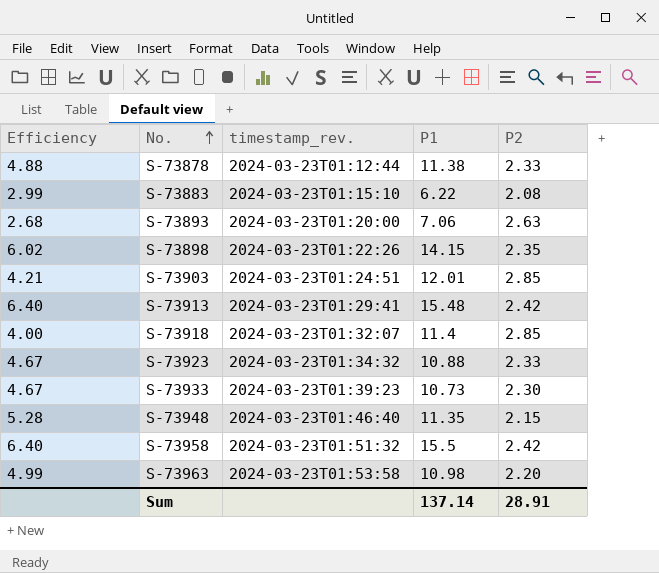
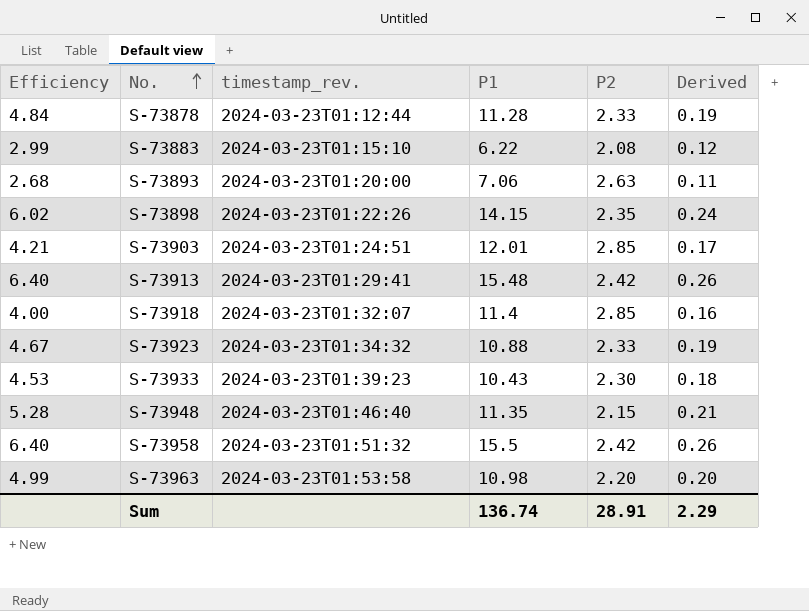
column Derived | formula: none -> [Efficiency] * 0.04
S-73878 | Efficiency: 4.88 -> 4.84
S-73878 | P1: 11.38 -> 11.28
S-73933 | Efficiency: 4.67 -> 4.53
S-73933 | P1: 10.73 -> 10.43
Sum | P1: 137.14 -> 136.74

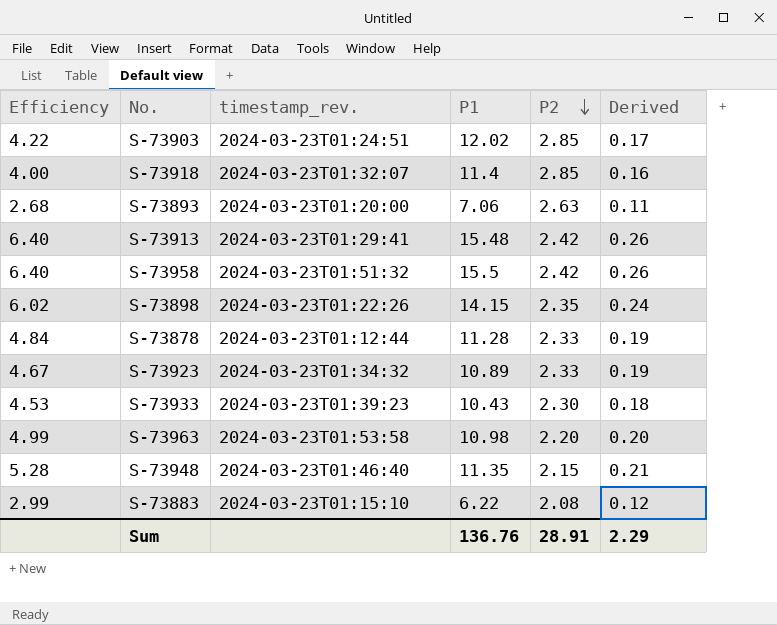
row order: No. ascending -> P2 descending
S-73903 | Efficiency: 4.21 -> 4.22
S-73903 | P1: 12.01 -> 12.02
S-73923 | P1: 10.88 -> 10.89
Sum | P1: 136.74 -> 136.76

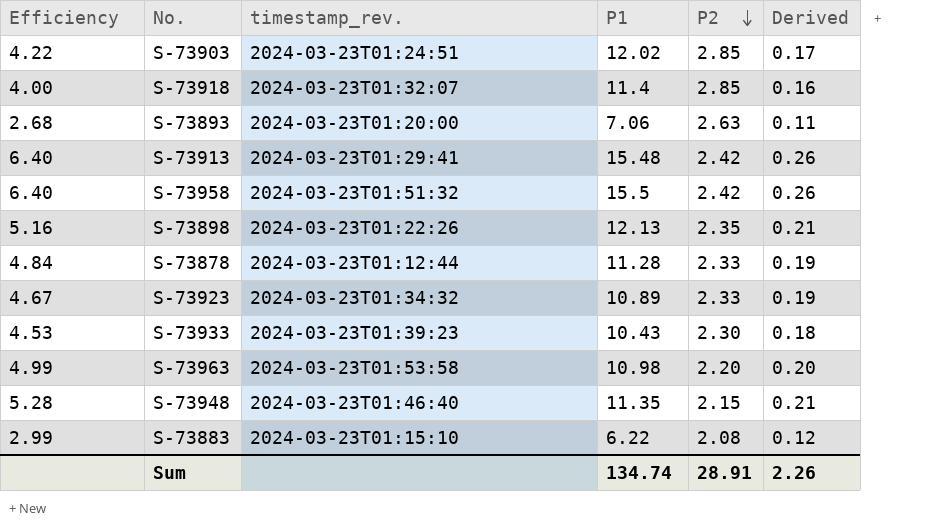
S-73898 | Efficiency: 6.02 -> 5.16
S-73898 | P1: 14.15 -> 12.13
S-73898 | Derived: 0.24 -> 0.21
Sum | P1: 136.76 -> 134.74
Sum | Derived: 2.29 -> 2.26

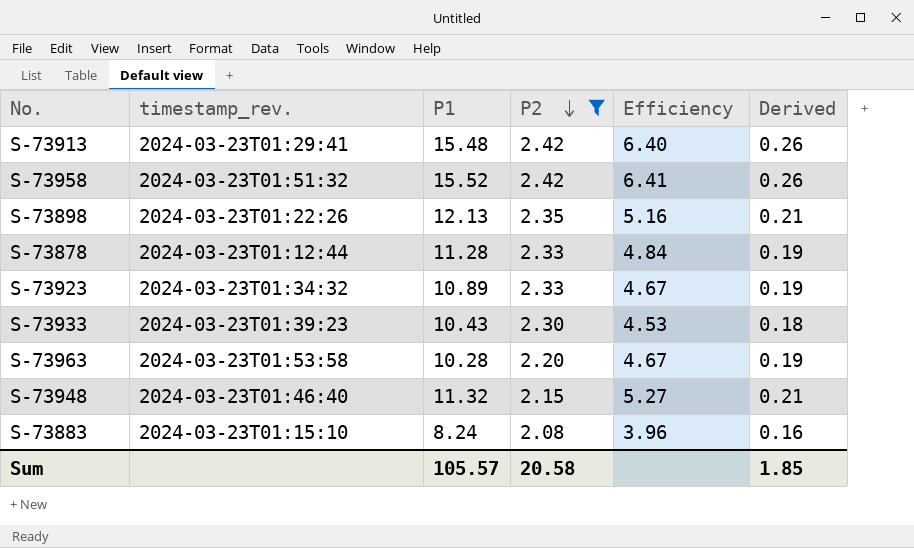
filter: none -> P2 <= 2.42
column Efficiency | position: 1 -> 5
S-73958 | P1: 15.5 -> 15.52
S-73958 | Efficiency: 6.40 -> 6.41
S-73963 | P1: 10.98 -> 10.28
S-73963 | Efficiency: 4.99 -> 4.67
S-73963 | Derived: 0.20 -> 0.19
S-73948 | P1: 11.35 -> 11.32
S-73948 | Efficiency: 5.28 -> 5.27
S-73883 | P1: 6.22 -> 8.24
S-73883 | Efficiency: 2.99 -> 3.96
S-73883 | Derived: 0.12 -> 0.16
Sum | P1: 134.74 -> 105.57
Sum | P2: 28.91 -> 20.58
Sum | Derived: 2.26 -> 1.85

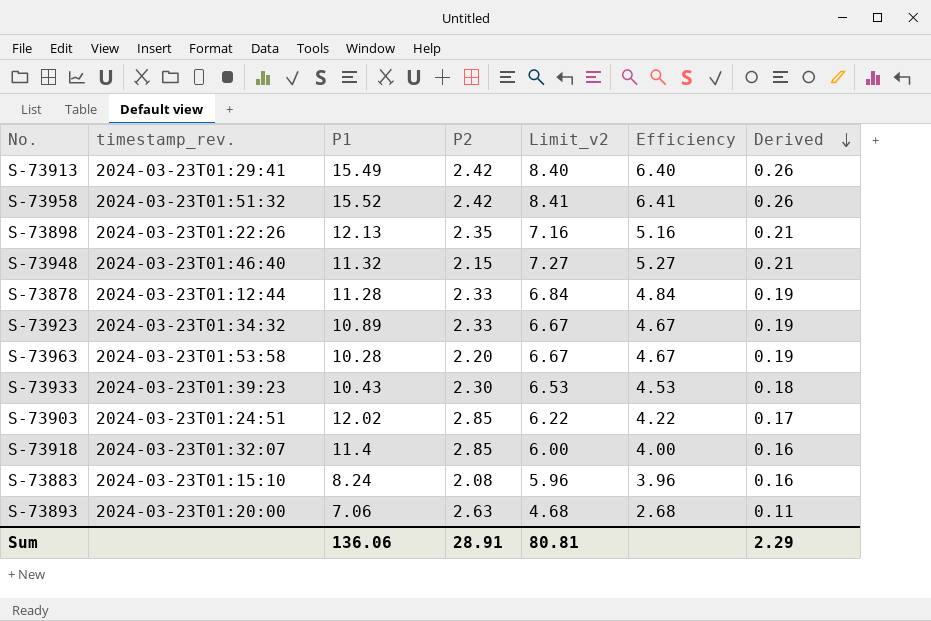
filter: P2 <= 2.42 -> none
row order: P2 descending -> Derived descending
column Limit_v2 | formula: none -> [Efficiency] + 2
S-73913 | P1: 15.48 -> 15.49
Sum | P1: 105.57 -> 136.06
Sum | P2: 20.58 -> 28.91
Sum | Derived: 1.85 -> 2.29

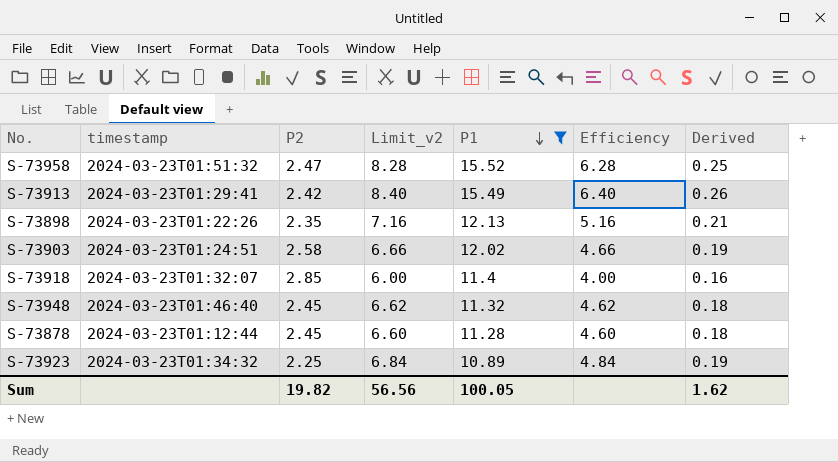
filter: none -> P1 >= 10.89
row order: Derived descending -> P1 descending
column name: timestamp_rev. -> timestamp
column P1 | position: 3 -> 5
S-73958 | P2: 2.42 -> 2.47
S-73958 | Limit_v2: 8.41 -> 8.28
S-73958 | Efficiency: 6.41 -> 6.28
S-73958 | Derived: 0.26 -> 0.25
S-73903 | P2: 2.85 -> 2.58
S-73903 | Limit_v2: 6.22 -> 6.66
S-73903 | Efficiency: 4.22 -> 4.66
S-73903 | Derived: 0.17 -> 0.19
S-73948 | P2: 2.15 -> 2.45
S-73948 | Limit_v2: 7.27 -> 6.62
S-73948 | Efficiency: 5.27 -> 4.62
S-73948 | Derived: 0.21 -> 0.18
S-73878 | P2: 2.33 -> 2.45
S-73878 | Limit_v2: 6.84 -> 6.60
S-73878 | Efficiency: 4.84 -> 4.60
S-73878 | Derived: 0.19 -> 0.18
S-73923 | P2: 2.33 -> 2.25
S-73923 | Limit_v2: 6.67 -> 6.84
S-73923 | Efficiency: 4.67 -> 4.84
Sum | P2: 28.91 -> 19.82
Sum | Limit_v2: 80.81 -> 56.56
Sum | P1: 136.06 -> 100.05
Sum | Derived: 2.29 -> 1.62

